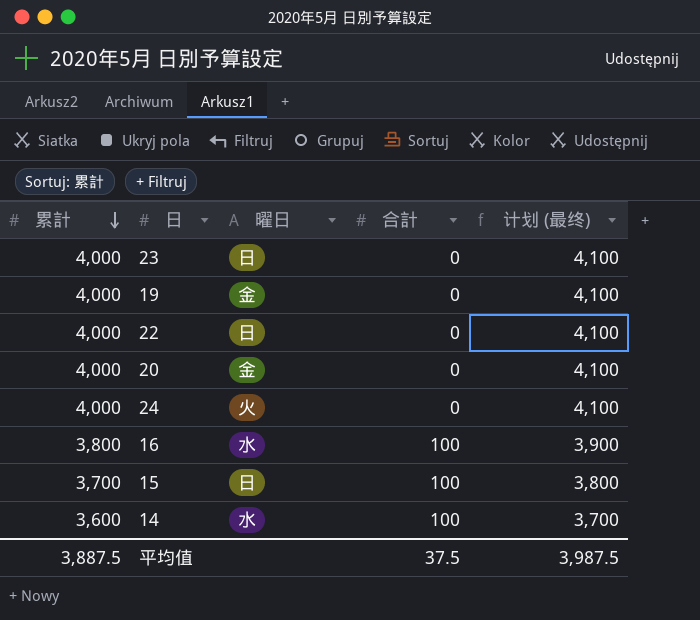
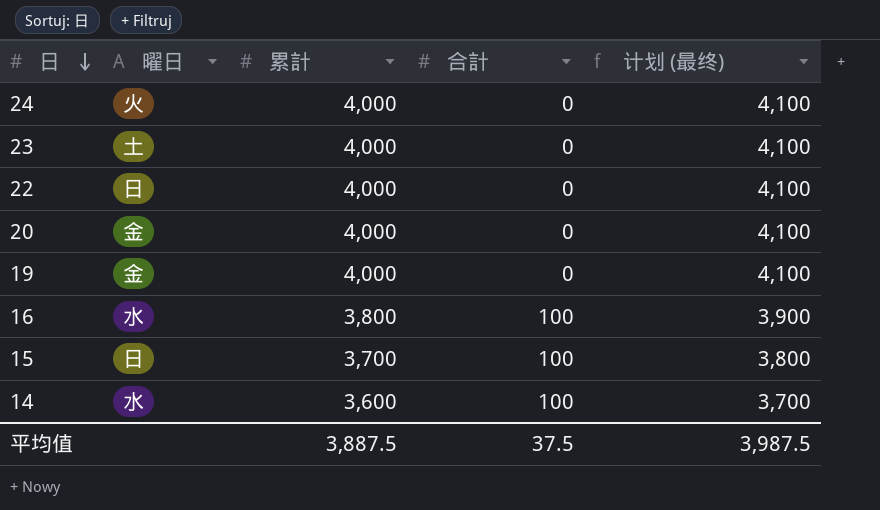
row order: 累計 descending -> 日 descending
column 累計 | position: 1 -> 3
23 | 曜日: 日 -> 土

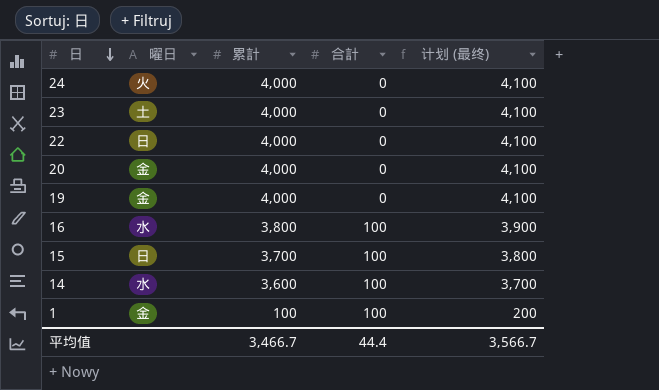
row 1: none -> 金 | 100 | 100 | 200
平均值 | 累計: 3,887.5 -> 3,466.7
平均值 | 合計: 37.5 -> 44.4
平均值 | 计划 (最终): 3,987.5 -> 3,566.7

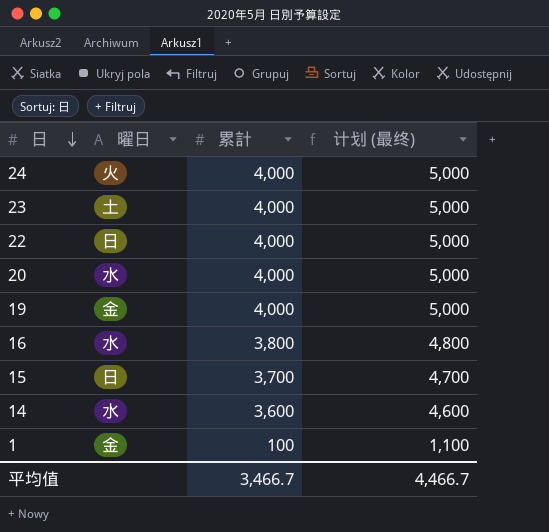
column 合計 | position: 4 -> none
column 计划 (最终) | formula: [累計] + 100 -> [累計] + 1000
20 | 曜日: 金 -> 水
平均值 | 计划 (最终): 3,566.7 -> 4,466.7

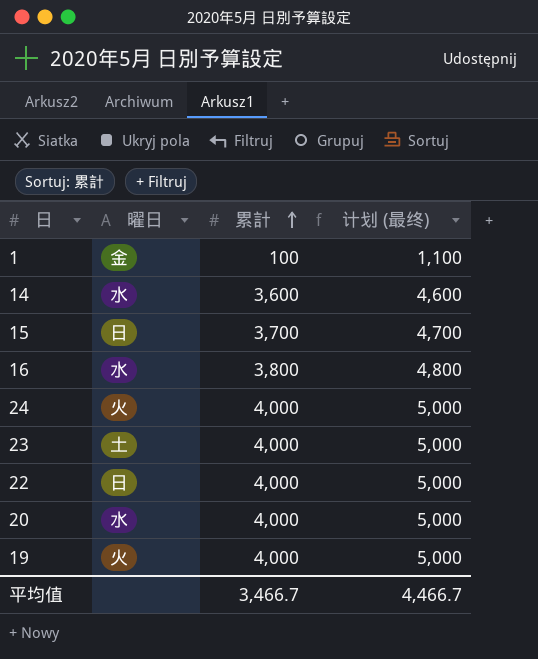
row order: 日 descending -> 累計 ascending
19 | 曜日: 金 -> 火

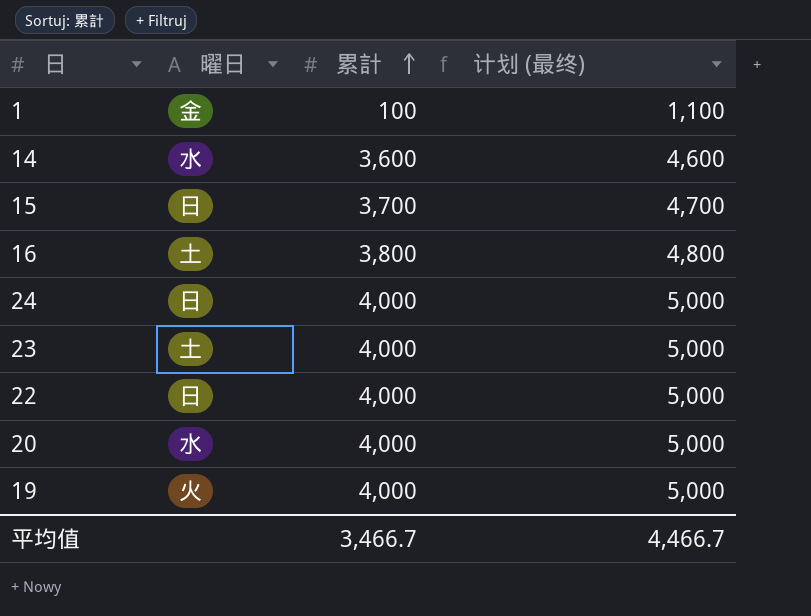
16 | 曜日: 水 -> 土
24 | 曜日: 火 -> 日

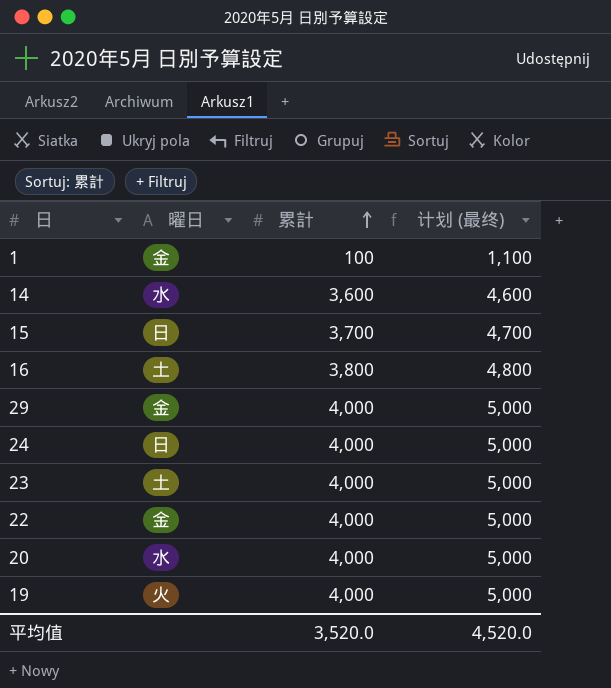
row 29: none -> 金 | 4,000 | 5,000
22 | 曜日: 日 -> 金
平均值 | 累計: 3,466.7 -> 3,520.0
平均值 | 计划 (最终): 4,466.7 -> 4,520.0

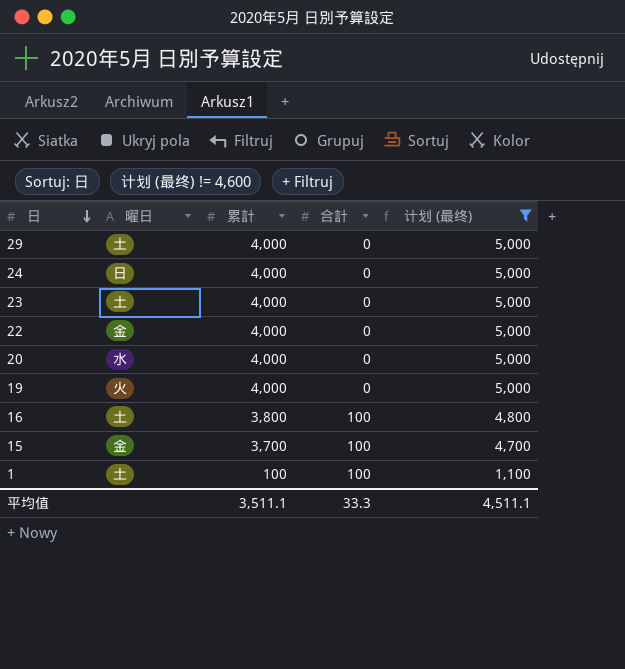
filter: none -> 计划 (最终) != 4,600
row order: 累計 ascending -> 日 descending
column 合計 | position: none -> 4
29 | 曜日: 金 -> 土
15 | 曜日: 日 -> 金
1 | 曜日: 金 -> 土
平均值 | 累計: 3,520.0 -> 3,511.1
平均值 | 计划 (最终): 4,520.0 -> 4,511.1

